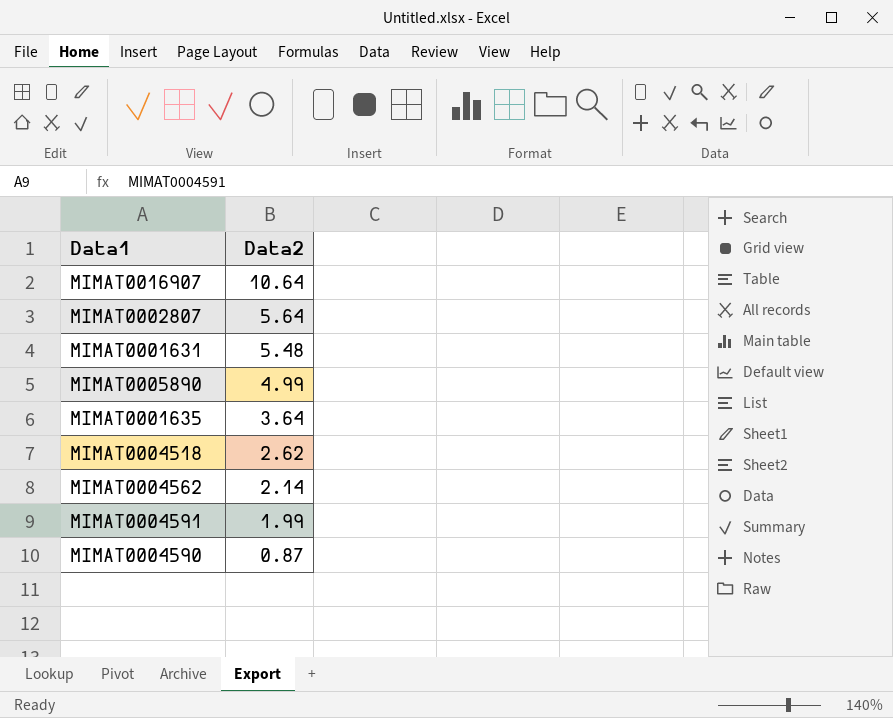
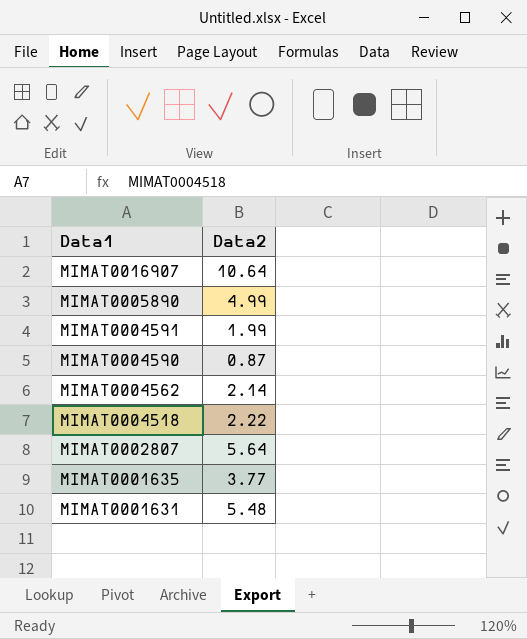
row order: Data2 descending -> Data1 descending
MIMAT0004518 | Data2: 2.62 -> 2.22
MIMAT0001635 | Data2: 3.64 -> 3.77

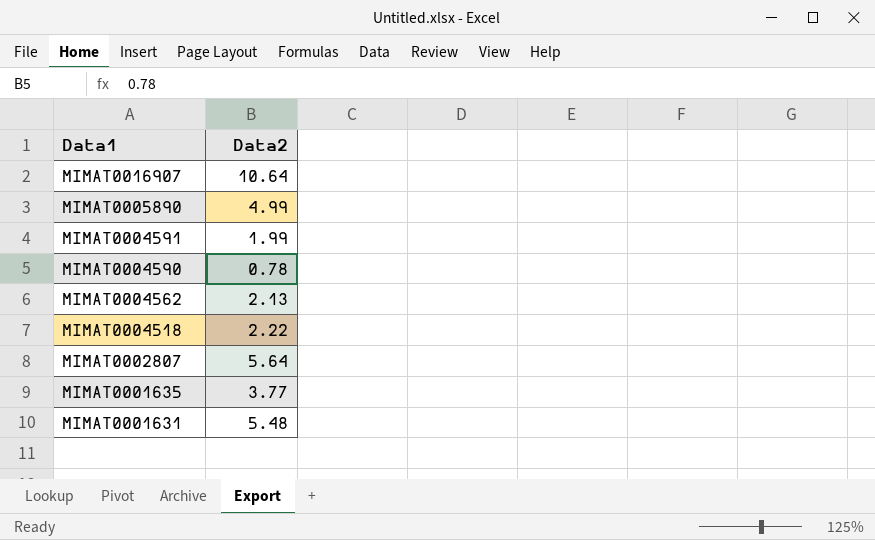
MIMAT0004590 | Data2: 0.87 -> 0.78
MIMAT0004562 | Data2: 2.14 -> 2.13

